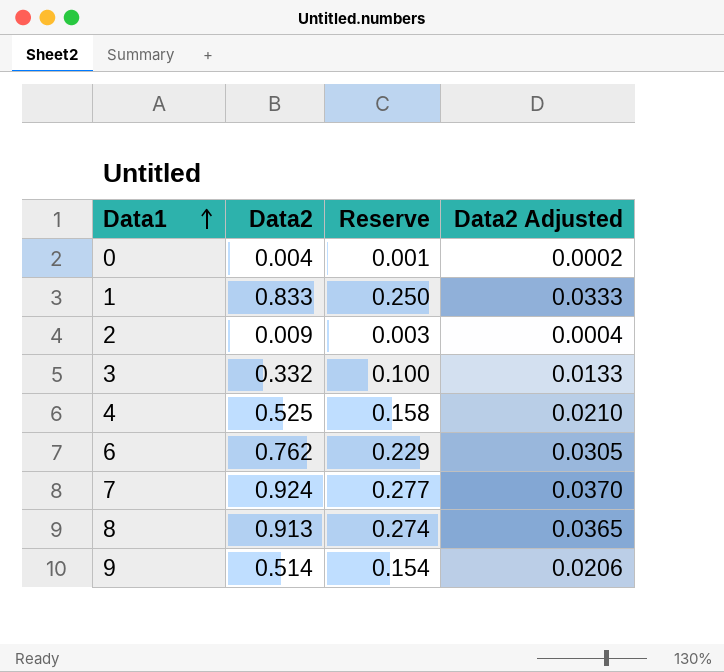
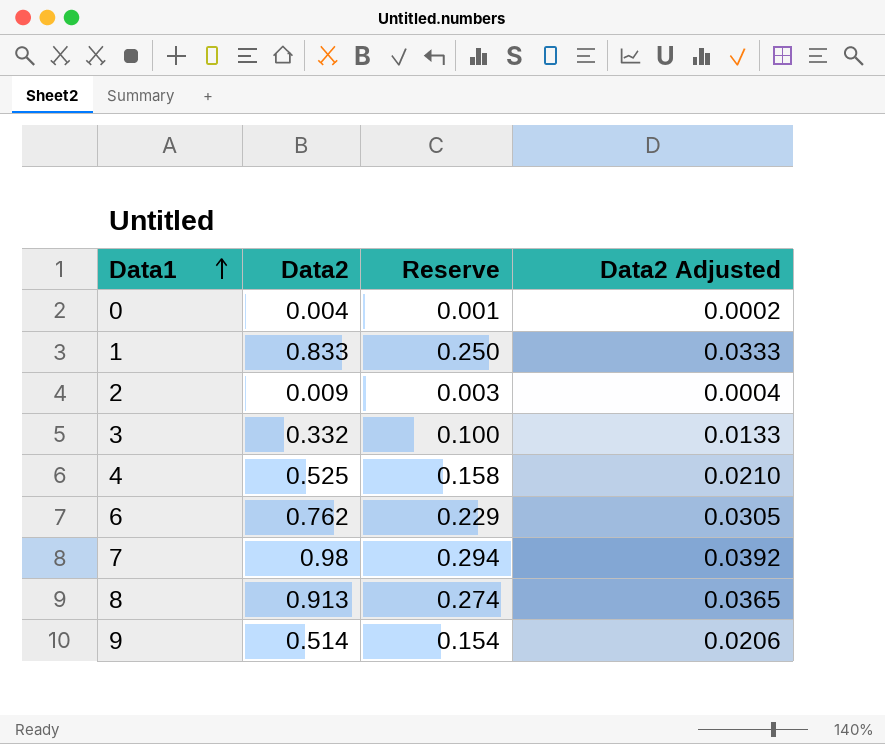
7 | Data2: 0.924 -> 0.98
7 | Reserve: 0.277 -> 0.294
7 | Data2 Adjusted: 0.0370 -> 0.0392

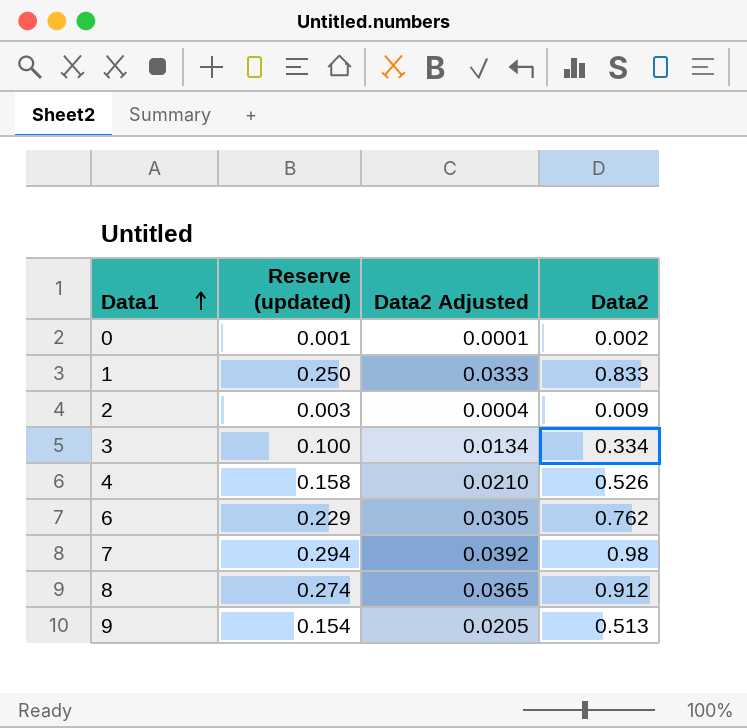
column name: Reserve -> Reserve (updated)
column Data2 | position: 2 -> 4
0 | Data2 Adjusted: 0.0002 -> 0.0001
0 | Data2: 0.004 -> 0.002
3 | Data2 Adjusted: 0.0133 -> 0.0134
3 | Data2: 0.332 -> 0.334
4 | Data2: 0.525 -> 0.526
8 | Data2: 0.913 -> 0.912
9 | Data2 Adjusted: 0.0206 -> 0.0205
9 | Data2: 0.514 -> 0.513

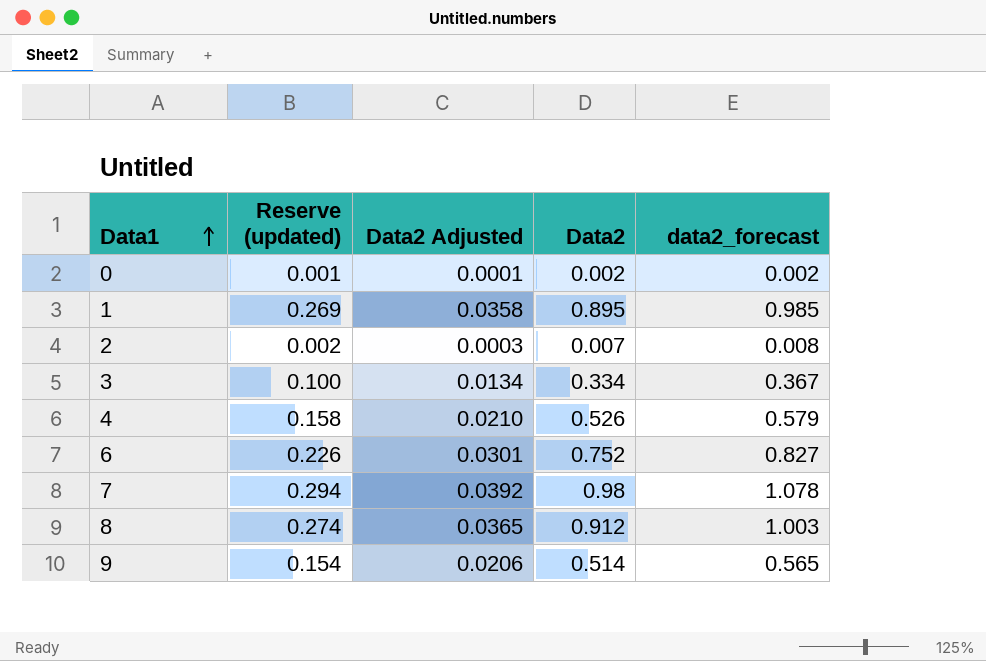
column data2_forecast | formula: none -> [Data2] * 1.1
1 | Reserve (updated): 0.250 -> 0.269
1 | Data2 Adjusted: 0.0333 -> 0.0358
1 | Data2: 0.833 -> 0.895
2 | Reserve (updated): 0.003 -> 0.002
2 | Data2 Adjusted: 0.0004 -> 0.0003
2 | Data2: 0.009 -> 0.007
6 | Reserve (updated): 0.229 -> 0.226
6 | Data2 Adjusted: 0.0305 -> 0.0301
6 | Data2: 0.762 -> 0.752
9 | Data2 Adjusted: 0.0205 -> 0.0206
9 | Data2: 0.513 -> 0.514

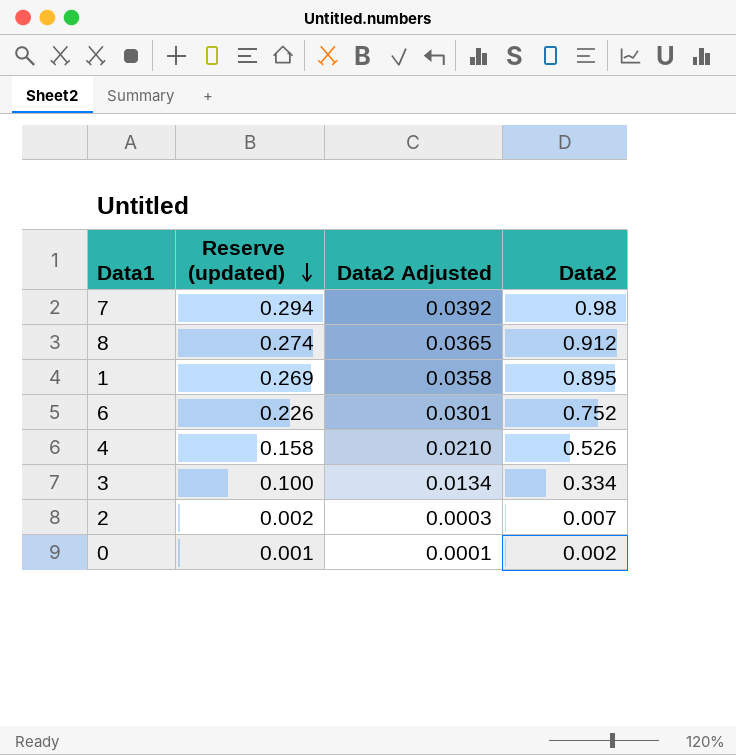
row order: Data1 ascending -> Reserve (updated) descending
column data2_forecast | formula: [Data2] * 1.1 -> none
row 9: 0.154 | 0.0206 | 0.514 | 0.565 -> none

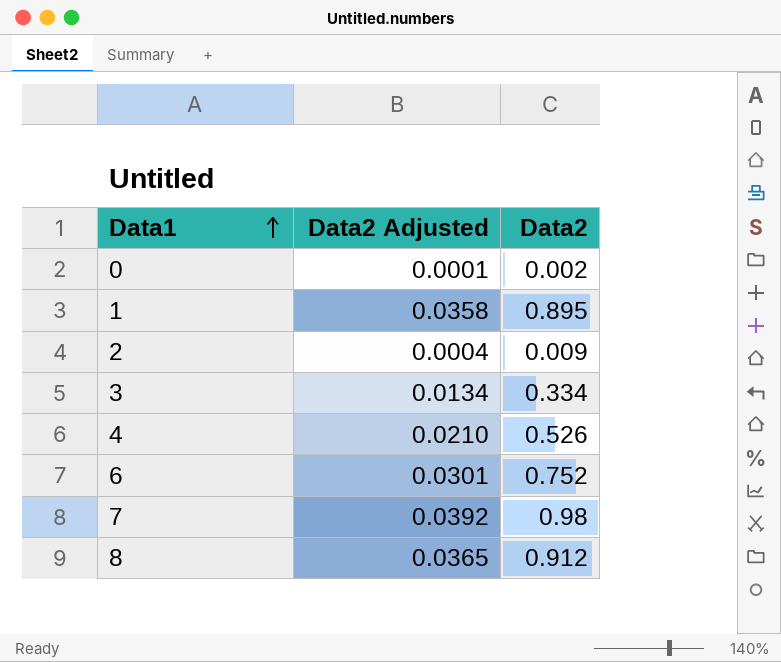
row order: Reserve (updated) descending -> Data1 ascending
column Reserve (updated) | formula: [Data2] * 0.3 -> none
2 | Data2 Adjusted: 0.0003 -> 0.0004
2 | Data2: 0.007 -> 0.009

